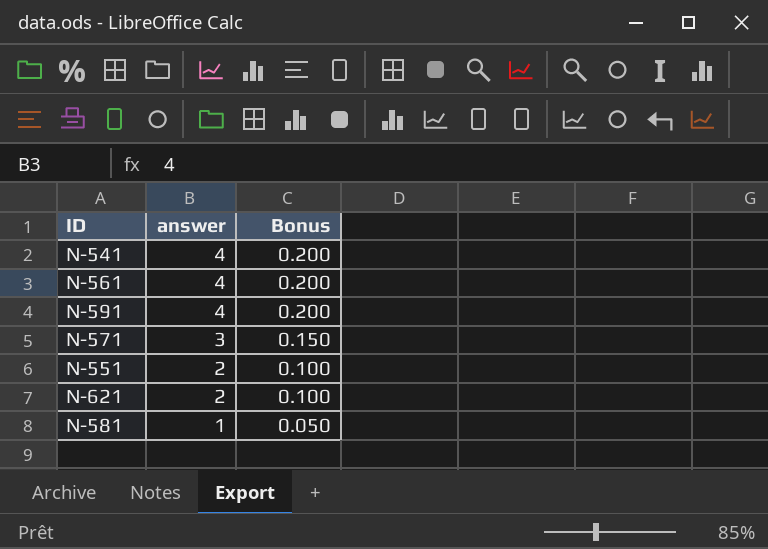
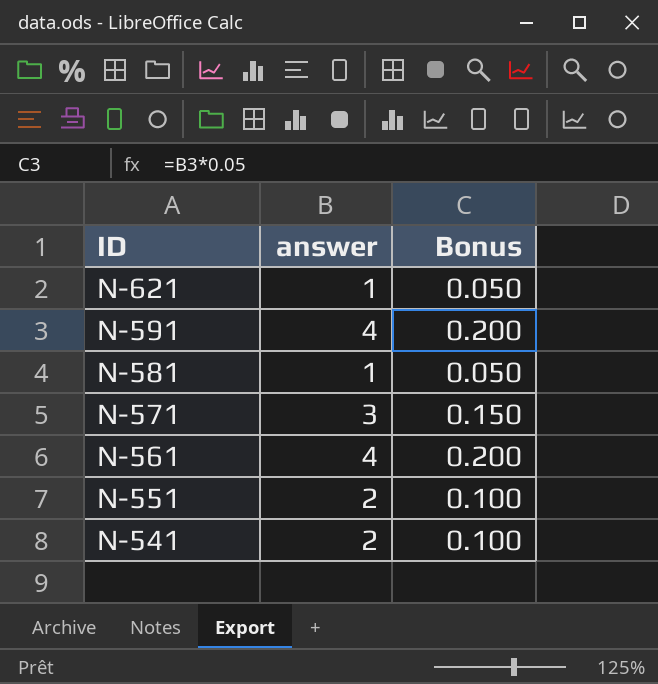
row order: answer descending -> ID descending
N-621 | answer: 2 -> 1
N-621 | Bonus: 0.100 -> 0.050
N-541 | answer: 4 -> 2
N-541 | Bonus: 0.200 -> 0.100

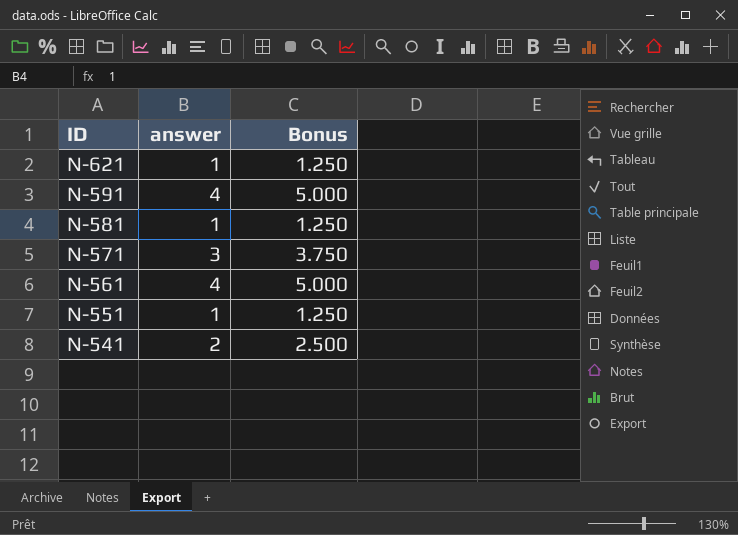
column Bonus | formula: [answer] * 0.05 -> [answer] * 1.25
N-551 | answer: 2 -> 1

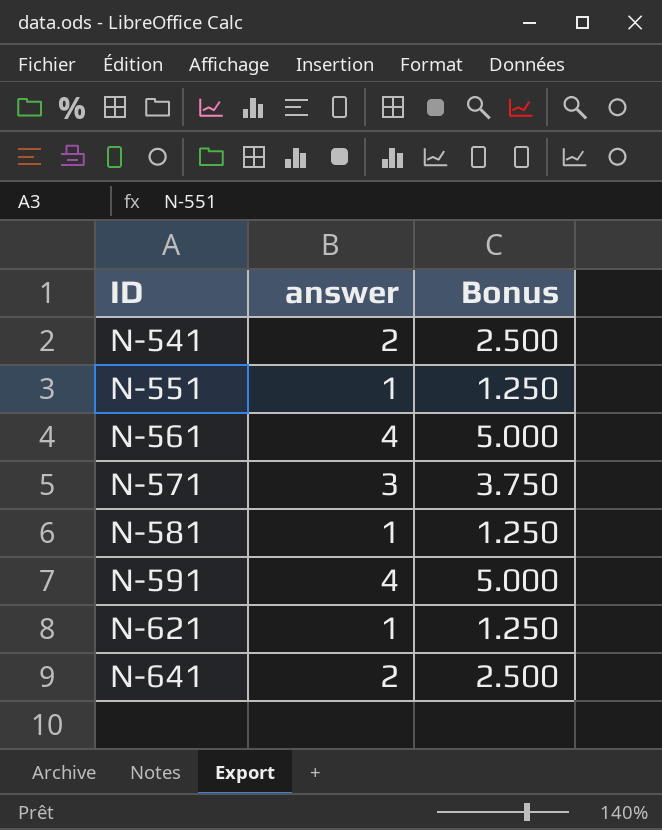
row order: ID descending -> ID ascending
row N-641: none -> 2 | 2.500

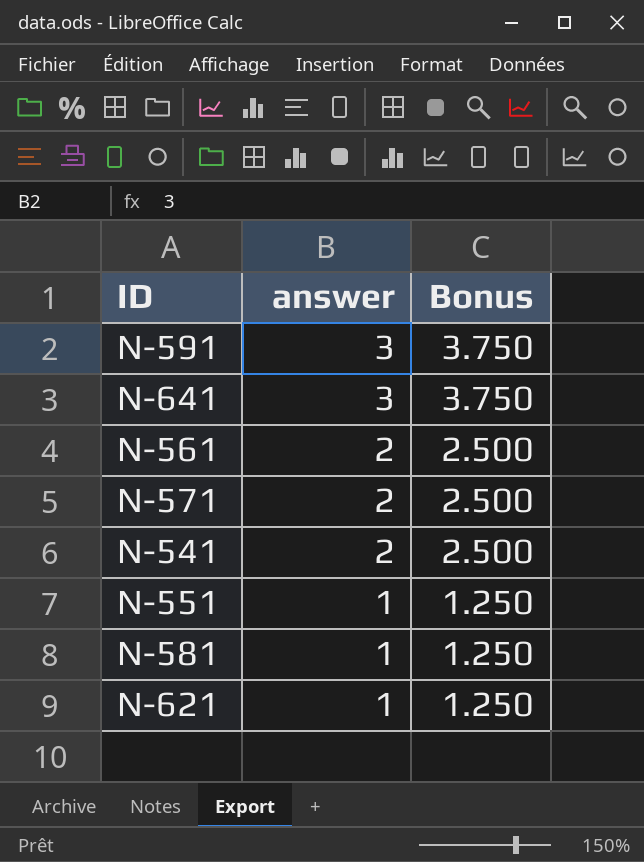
row order: ID ascending -> answer descending
N-591 | answer: 4 -> 3
N-591 | Bonus: 5.000 -> 3.750
N-641 | answer: 2 -> 3
N-641 | Bonus: 2.500 -> 3.750
N-561 | answer: 4 -> 2
N-561 | Bonus: 5.000 -> 2.500
N-571 | answer: 3 -> 2
N-571 | Bonus: 3.750 -> 2.500

